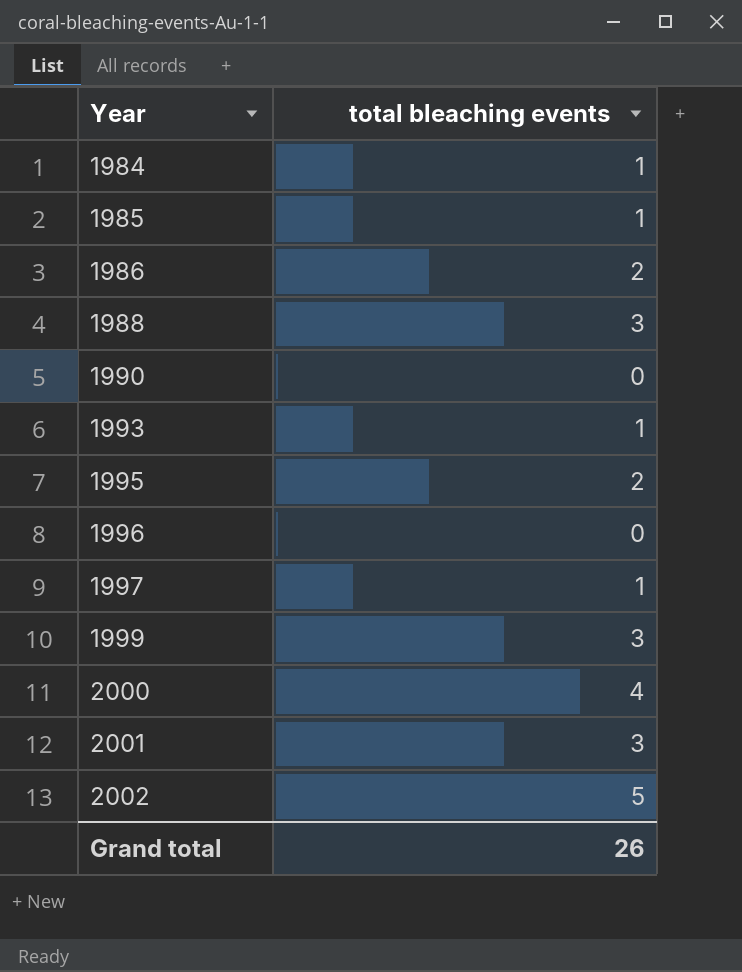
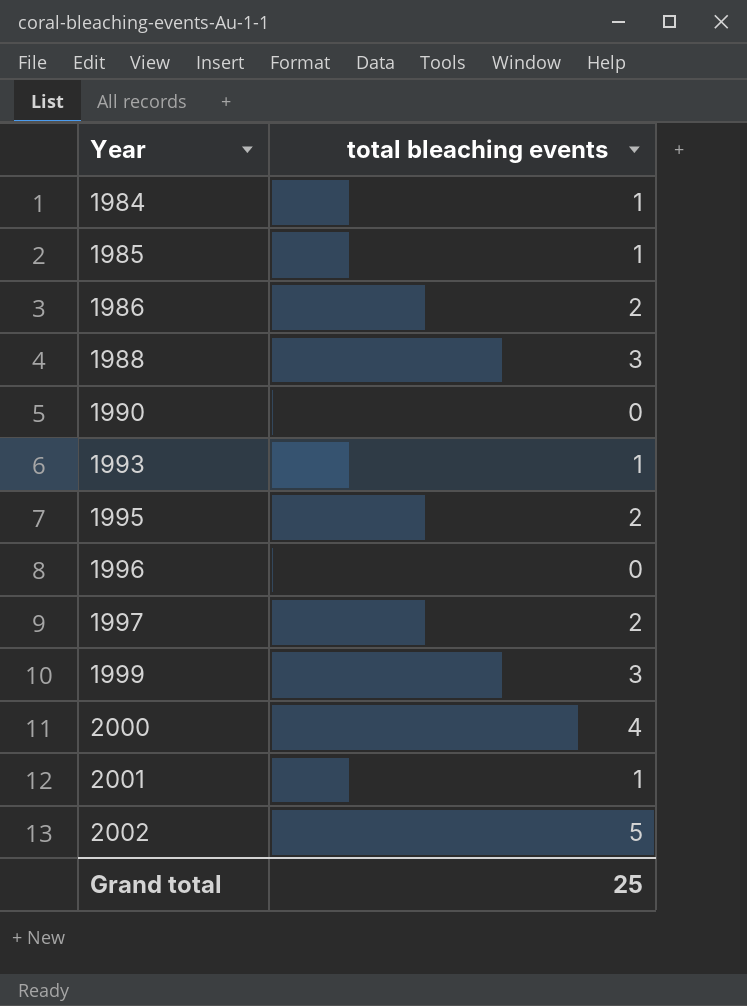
1997 | total bleaching events: 1 -> 2
2001 | total bleaching events: 3 -> 1
Grand total | total bleaching events: 26 -> 25

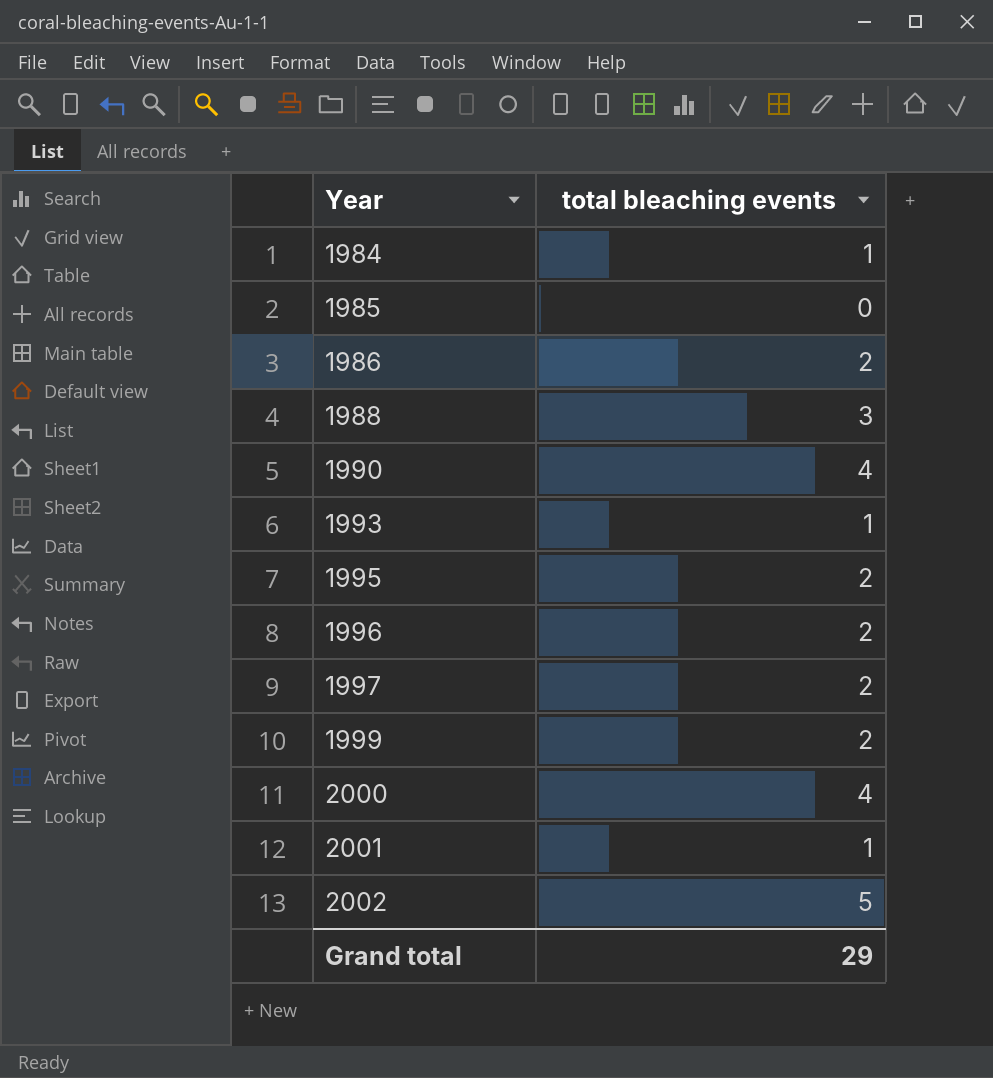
1985 | total bleaching events: 1 -> 0
1990 | total bleaching events: 0 -> 4
1996 | total bleaching events: 0 -> 2
1999 | total bleaching events: 3 -> 2
Grand total | total bleaching events: 25 -> 29

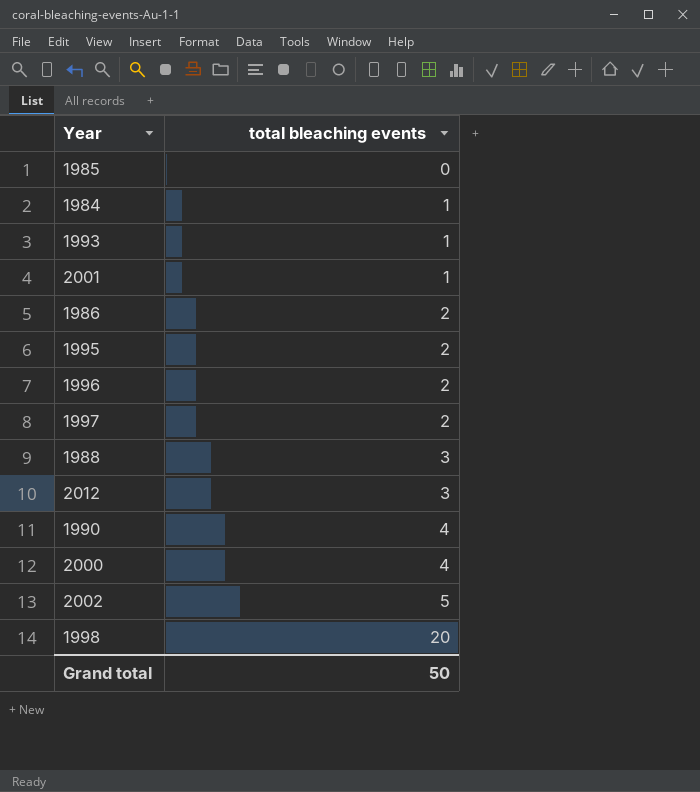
row order: Year ascending -> total bleaching events ascending
row 1999: 2 -> none
row 2012: none -> 3
row 1998: none -> 20
Grand total | total bleaching events: 29 -> 50

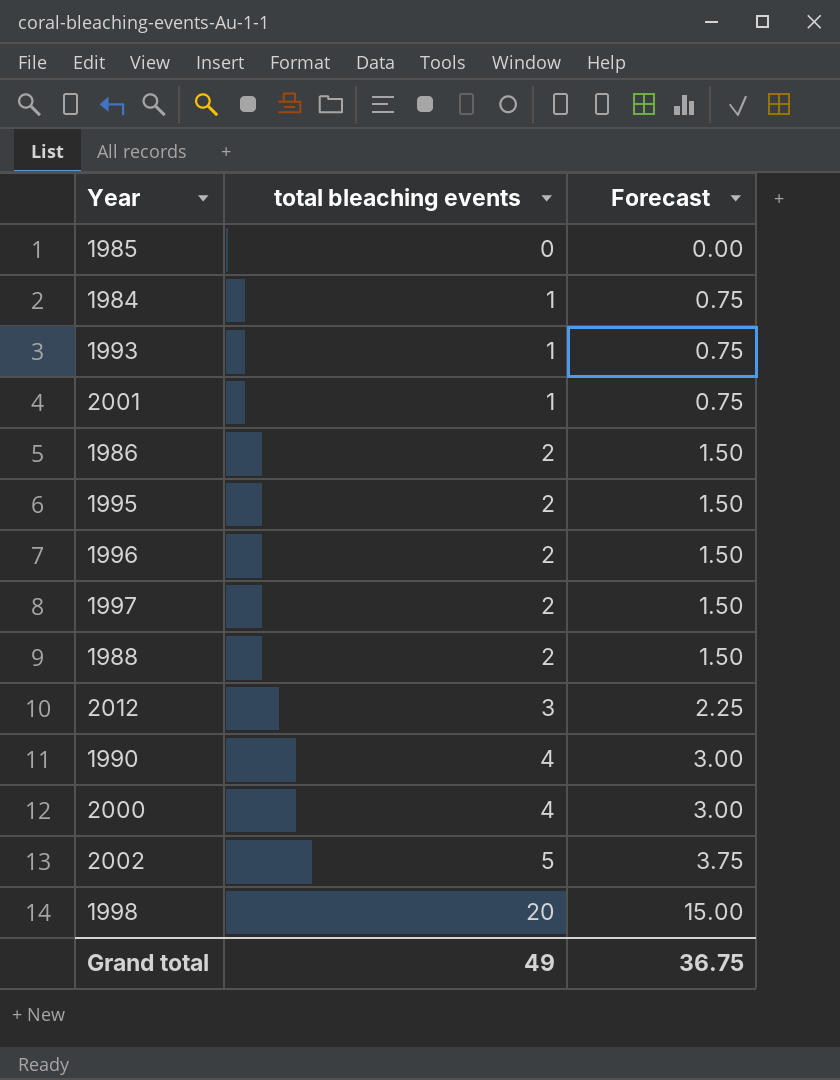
column Forecast | formula: none -> [total bleaching events] * 0.75
1988 | total bleaching events: 3 -> 2
Grand total | total bleaching events: 50 -> 49

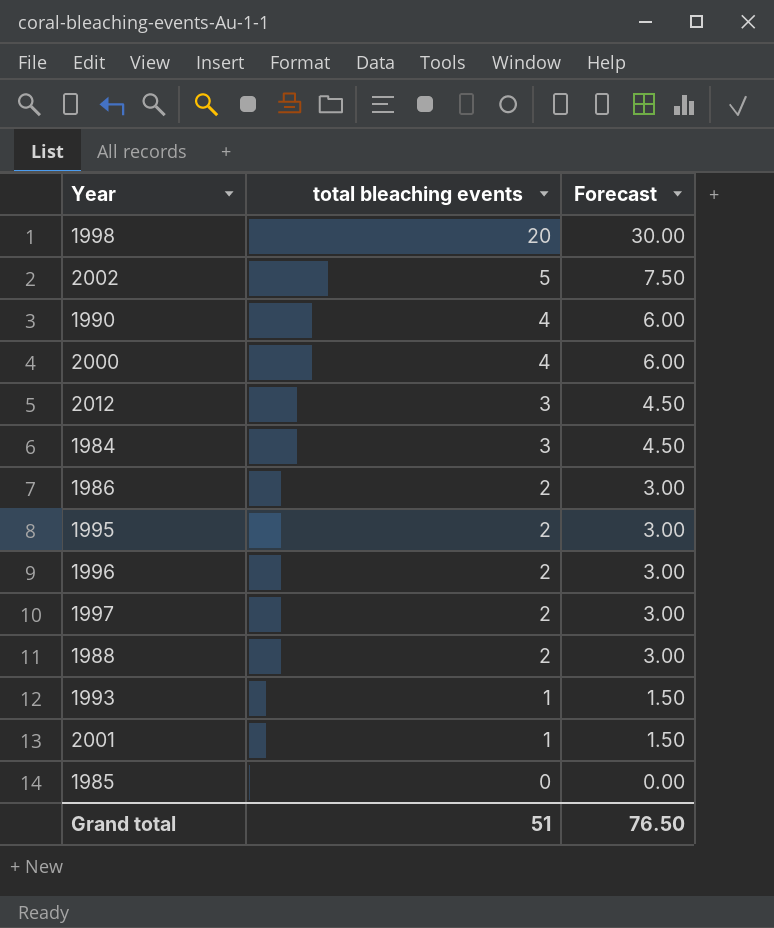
row order: total bleaching events ascending -> total bleaching events descending
column Forecast | formula: [total bleaching events] * 0.75 -> [total bleaching events] * 1.5
1984 | total bleaching events: 1 -> 3
Grand total | total bleaching events: 49 -> 51
Grand total | Forecast: 36.75 -> 76.50

